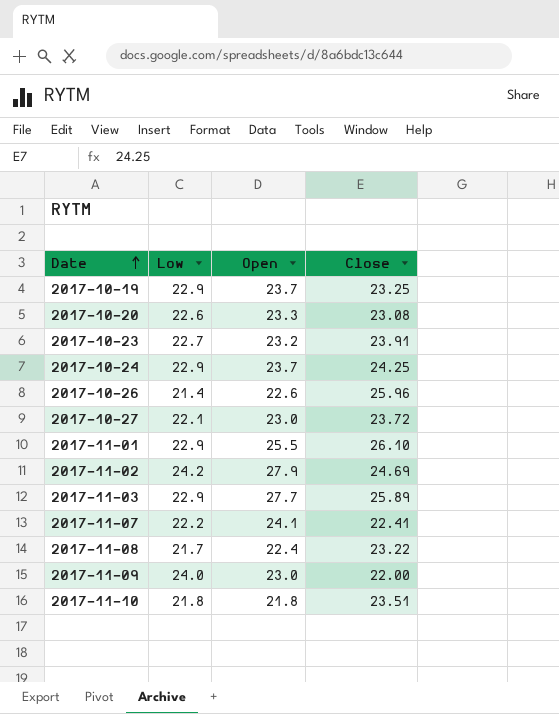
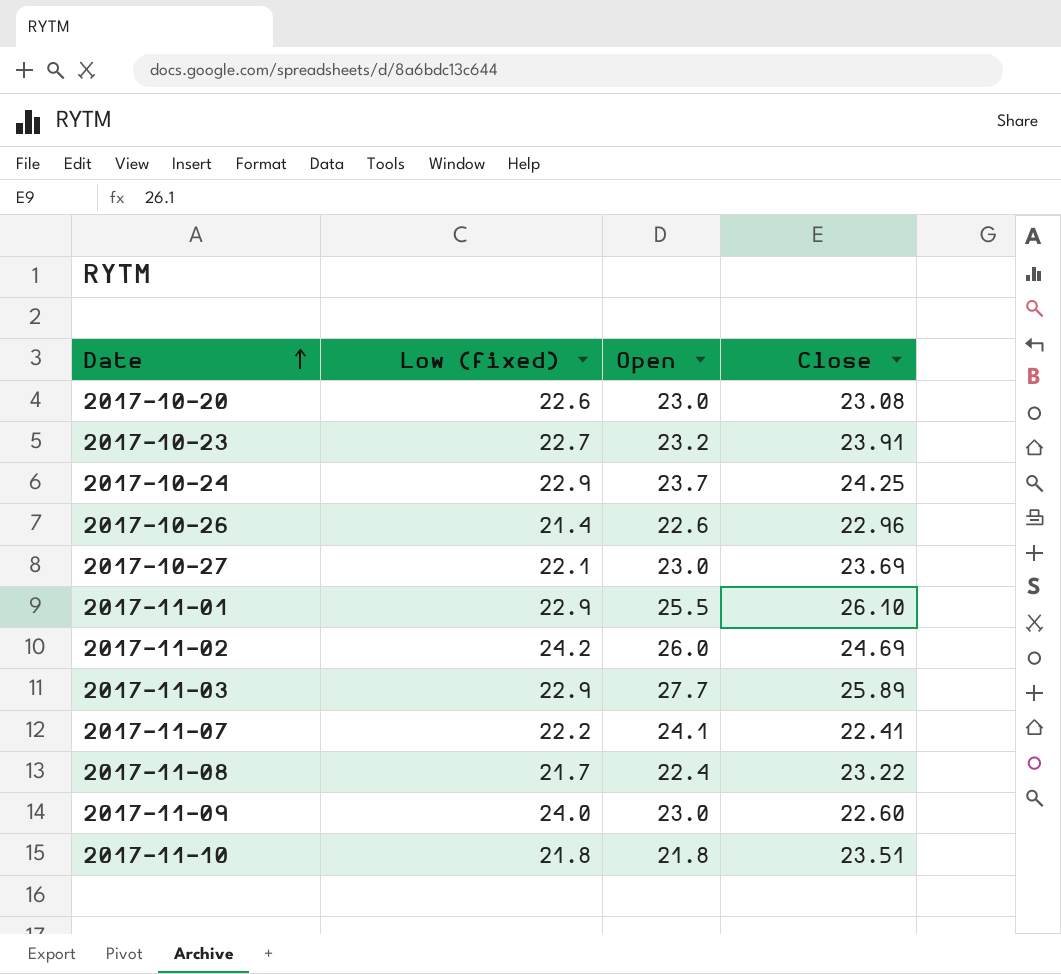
column name: Low -> Low (fixed)
row 2017-10-19: 22.9 | 23.7 | 23.25 -> none
2017-10-20 | Open: 23.3 -> 23.0
2017-10-26 | Close: 25.96 -> 22.96
2017-10-27 | Close: 23.72 -> 23.69
2017-11-02 | Open: 27.9 -> 26.0
2017-11-09 | Close: 22.00 -> 22.60

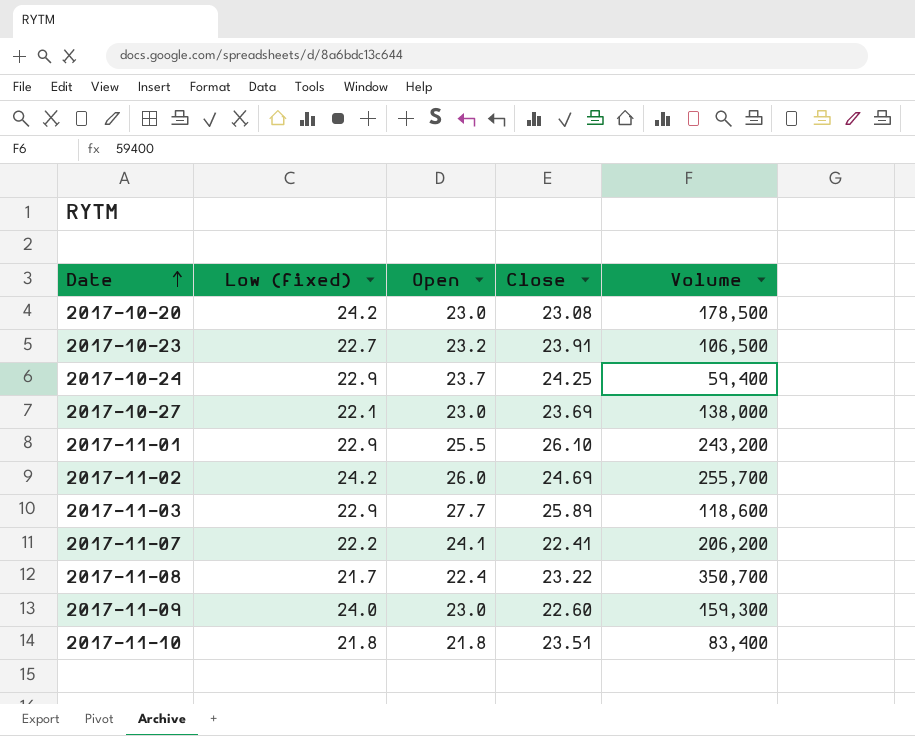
column Volume | position: none -> 5
row 2017-10-26: 21.4 | 22.6 | 22.96 -> none
2017-10-20 | Low (fixed): 22.6 -> 24.2

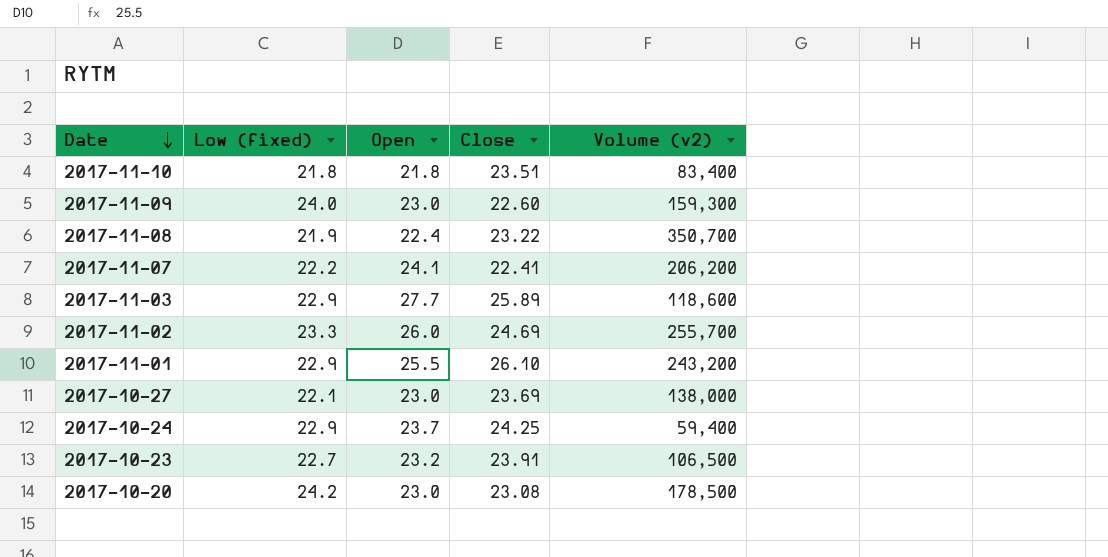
row order: Date ascending -> Date descending
column name: Volume -> Volume (v2)
2017-11-08 | Low (fixed): 21.7 -> 21.9
2017-11-02 | Low (fixed): 24.2 -> 23.3

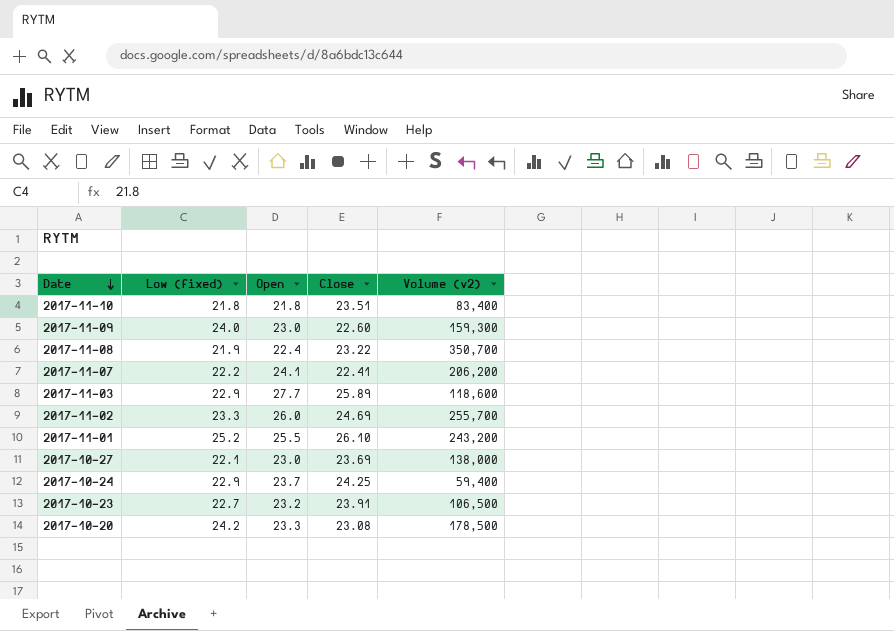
2017-11-01 | Low (fixed): 22.9 -> 25.2
2017-10-20 | Open: 23.0 -> 23.3

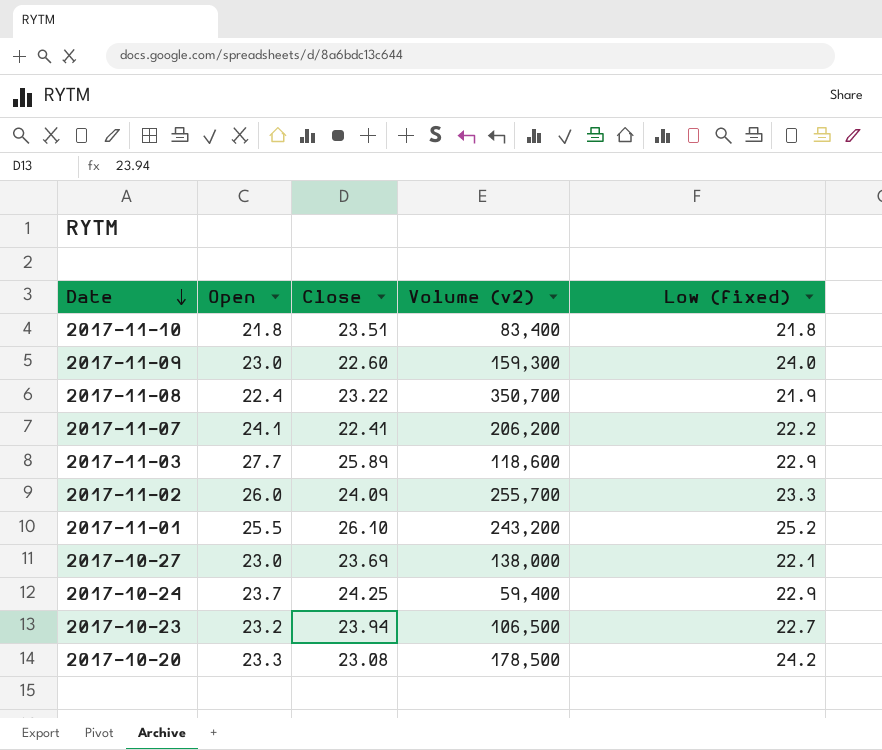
column Low (fixed) | position: 2 -> 5
2017-11-02 | Close: 24.69 -> 24.09
2017-10-23 | Close: 23.91 -> 23.94

